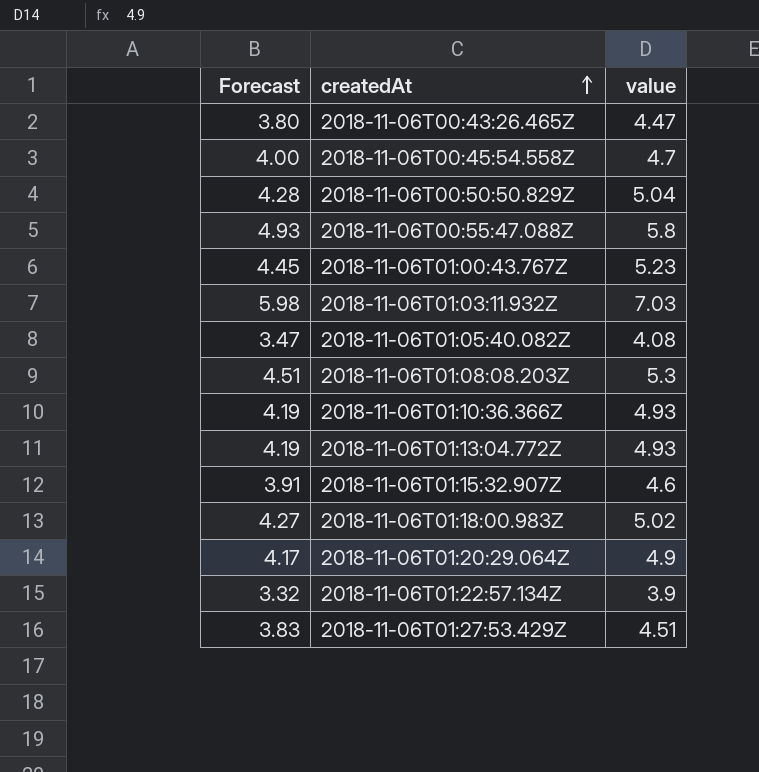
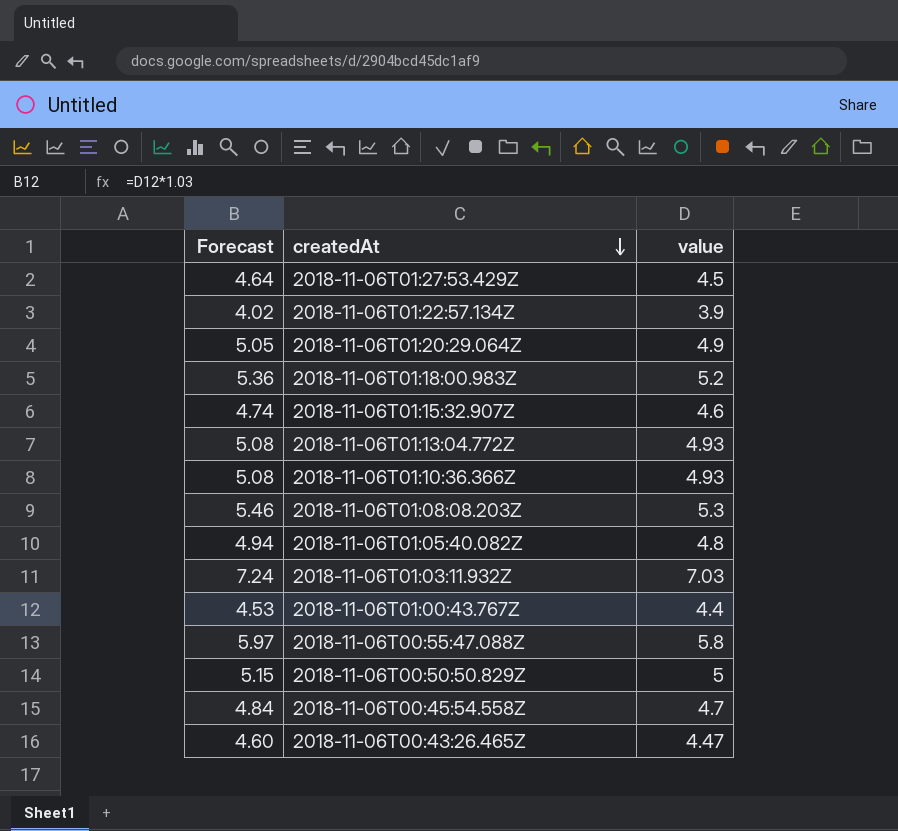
row order: createdAt ascending -> createdAt descending
column Forecast | formula: [value] * 0.85 -> [value] * 1.03
2018-11-06T01:27:53.429Z | value: 4.51 -> 4.5
2018-11-06T01:18:00.983Z | value: 5.02 -> 5.2
2018-11-06T01:05:40.082Z | value: 4.08 -> 4.8
2018-11-06T01:00:43.767Z | value: 5.23 -> 4.4
2018-11-06T00:50:50.829Z | value: 5.04 -> 5

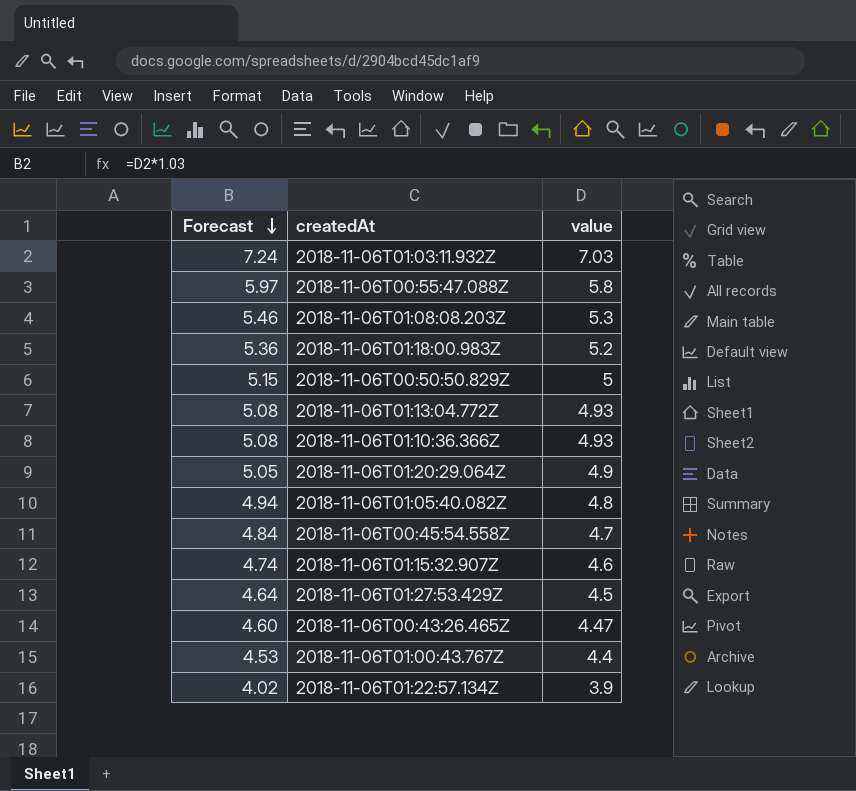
row order: createdAt descending -> Forecast descending

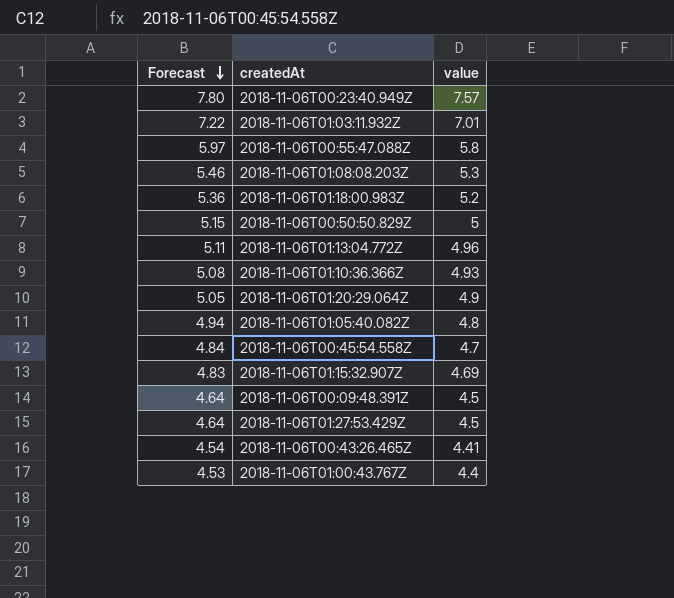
row 2018-11-06T01:22:57.134Z: 4.02 | 3.9 -> none
row 2018-11-06T00:23:40.949Z: none -> 7.80 | 7.57
2018-11-06T01:03:11.932Z | Forecast: 7.24 -> 7.22
2018-11-06T01:03:11.932Z | value: 7.03 -> 7.01
2018-11-06T01:13:04.772Z | Forecast: 5.08 -> 5.11
2018-11-06T01:13:04.772Z | value: 4.93 -> 4.96
2018-11-06T01:15:32.907Z | Forecast: 4.74 -> 4.83
2018-11-06T01:15:32.907Z | value: 4.6 -> 4.69
row 2018-11-06T00:09:48.391Z: none -> 4.64 | 4.5
2018-11-06T00:43:26.465Z | Forecast: 4.60 -> 4.54
2018-11-06T00:43:26.465Z | value: 4.47 -> 4.41

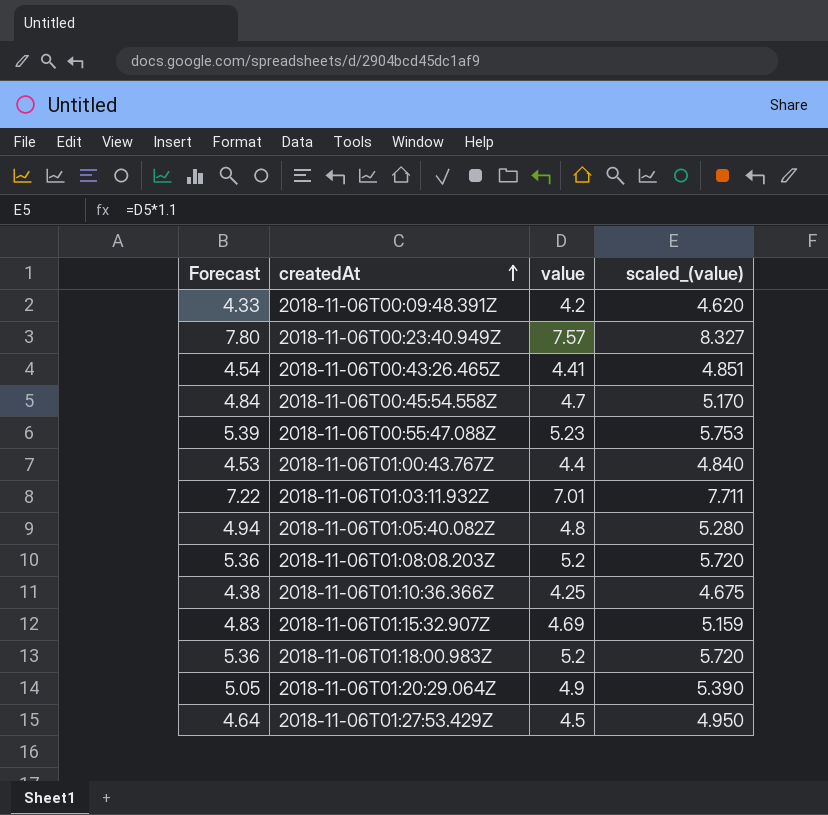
row order: Forecast descending -> createdAt ascending
column scaled_(value) | formula: none -> [value] * 1.1
row 2018-11-06T00:50:50.829Z: 5.15 | 5 -> none
row 2018-11-06T01:13:04.772Z: 5.11 | 4.96 -> none
2018-11-06T00:09:48.391Z | Forecast: 4.64 -> 4.33
2018-11-06T00:09:48.391Z | value: 4.5 -> 4.2
2018-11-06T00:55:47.088Z | Forecast: 5.97 -> 5.39
2018-11-06T00:55:47.088Z | value: 5.8 -> 5.23
2018-11-06T01:08:08.203Z | Forecast: 5.46 -> 5.36
2018-11-06T01:08:08.203Z | value: 5.3 -> 5.2
2018-11-06T01:10:36.366Z | Forecast: 5.08 -> 4.38
2018-11-06T01:10:36.366Z | value: 4.93 -> 4.25

